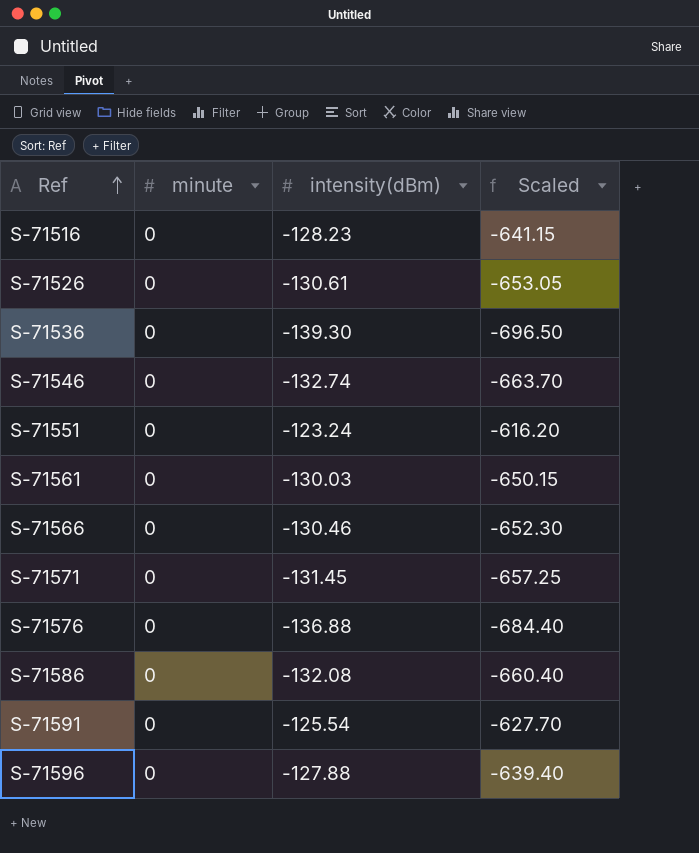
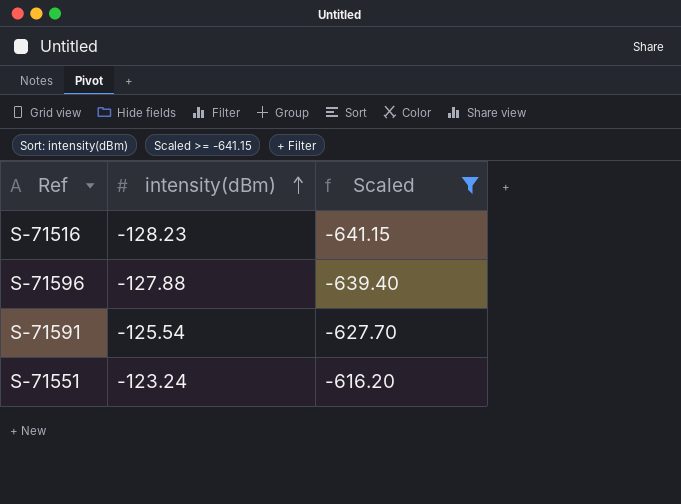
filter: none -> Scaled >= -641.15
row order: Ref ascending -> intensity(dBm) ascending
column minute | position: 2 -> none

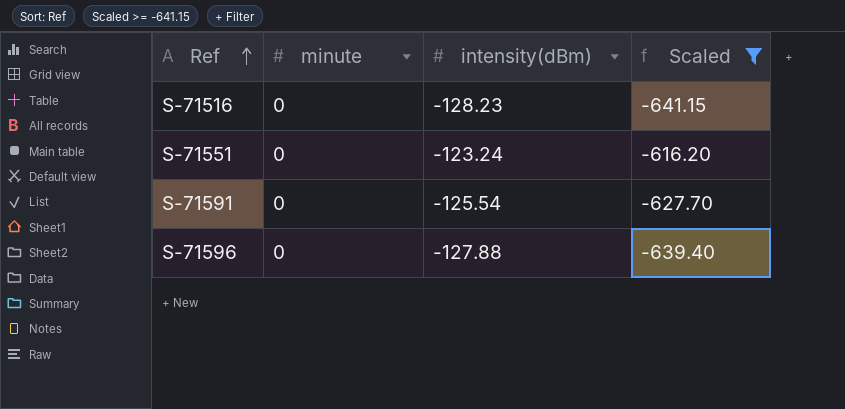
row order: intensity(dBm) ascending -> Ref ascending
column minute | position: none -> 2

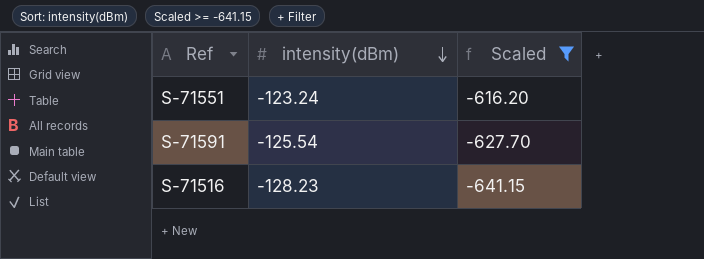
row order: Ref ascending -> intensity(dBm) descending
column minute | position: 2 -> none
row S-71596: 0 | -127.88 | -639.40 -> none

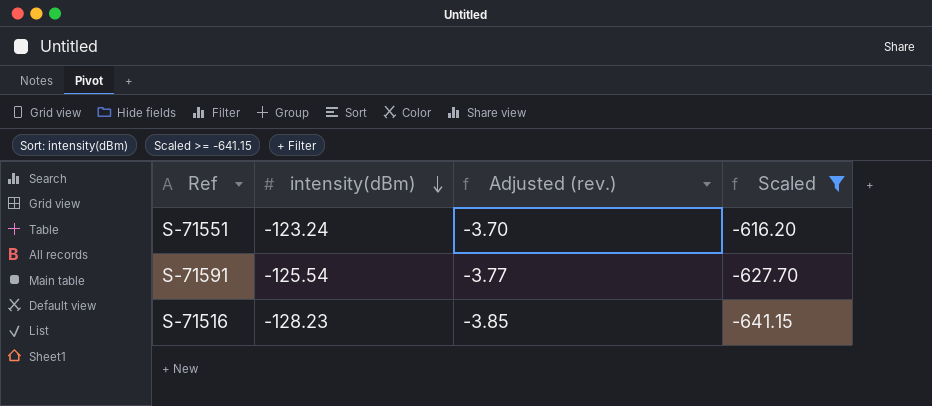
column Adjusted (rev.) | formula: none -> [intensity(dBm)] * 0.03

